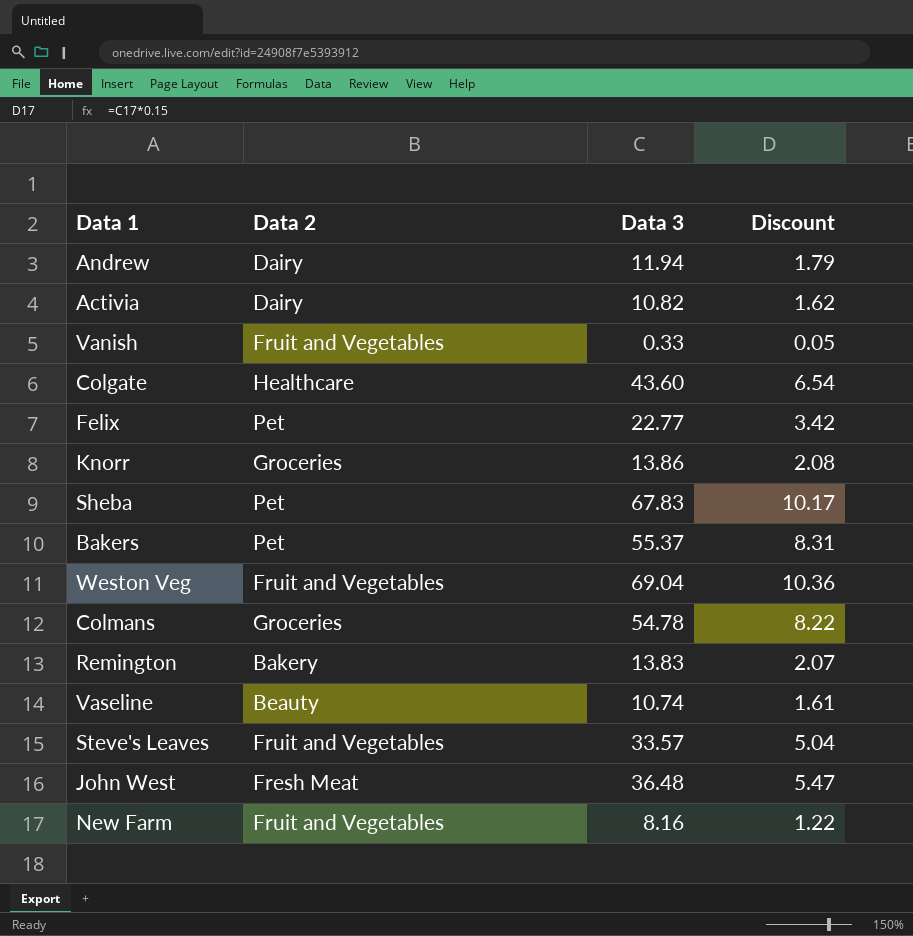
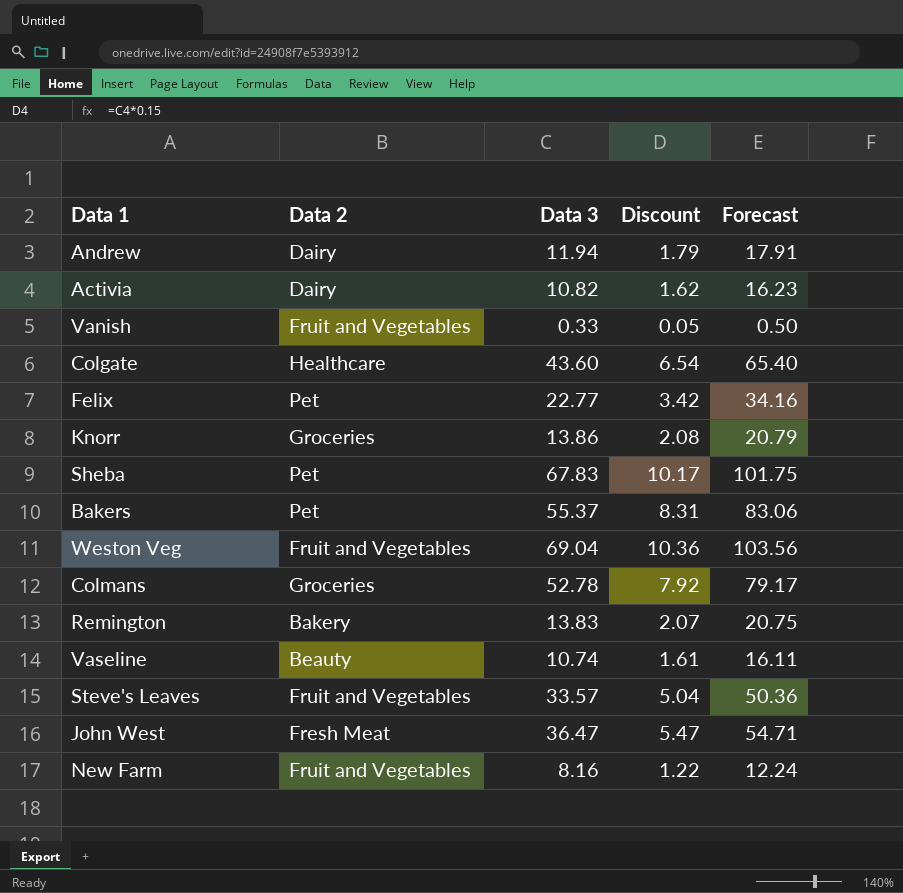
column Forecast | formula: none -> [Data 3] * 1.5
Colmans | Data 3: 54.78 -> 52.78
Colmans | Discount: 8.22 -> 7.92
John West | Data 3: 36.48 -> 36.47

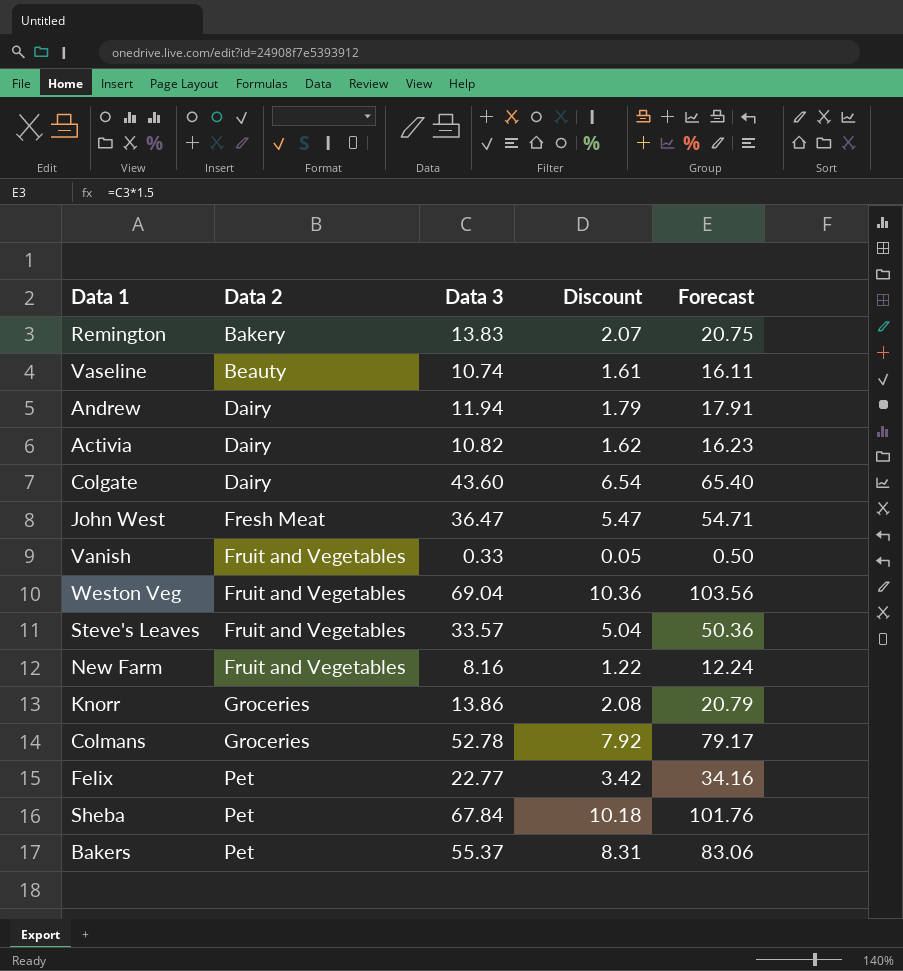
row order: none -> Data 2 ascending
Colgate | Data 2: Healthcare -> Dairy
Sheba | Data 3: 67.83 -> 67.84
Sheba | Discount: 10.17 -> 10.18
Sheba | Forecast: 101.75 -> 101.76

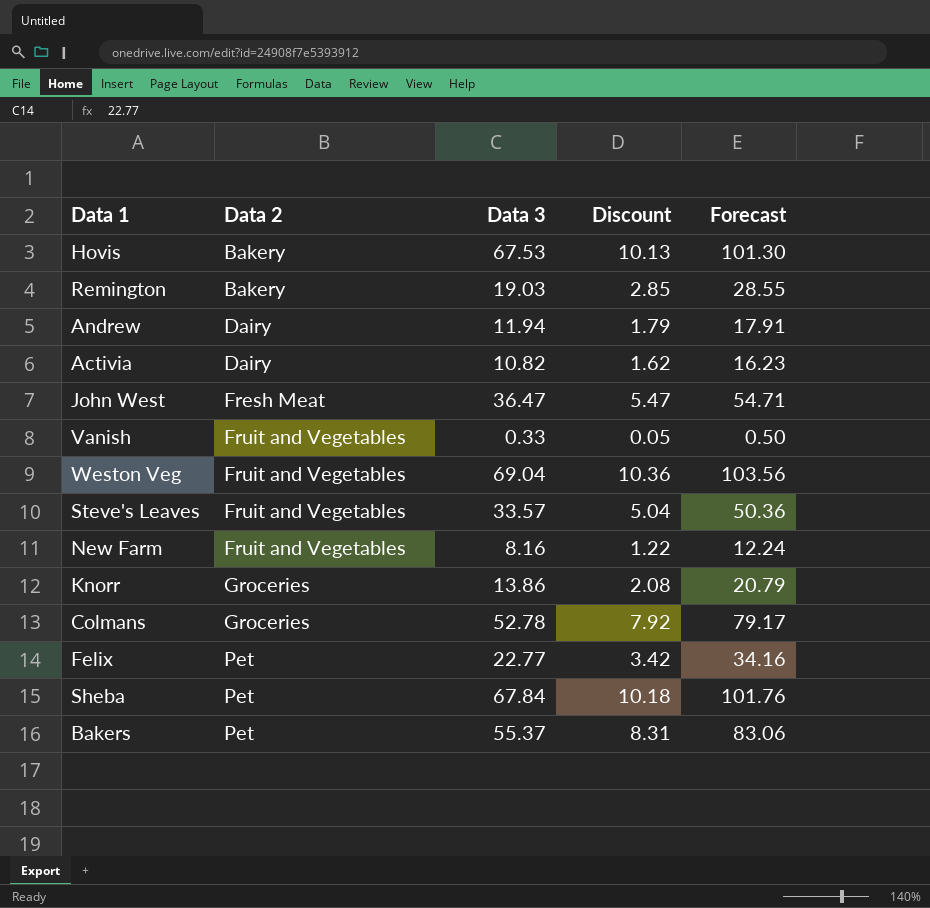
row Vaseline: Beauty | 10.74 | 1.61 | 16.11 -> none
row Colgate: Dairy | 43.60 | 6.54 | 65.40 -> none
row Hovis: none -> Bakery | 67.53 | 10.13 | 101.30
Remington | Data 3: 13.83 -> 19.03
Remington | Discount: 2.07 -> 2.85
Remington | Forecast: 20.75 -> 28.55

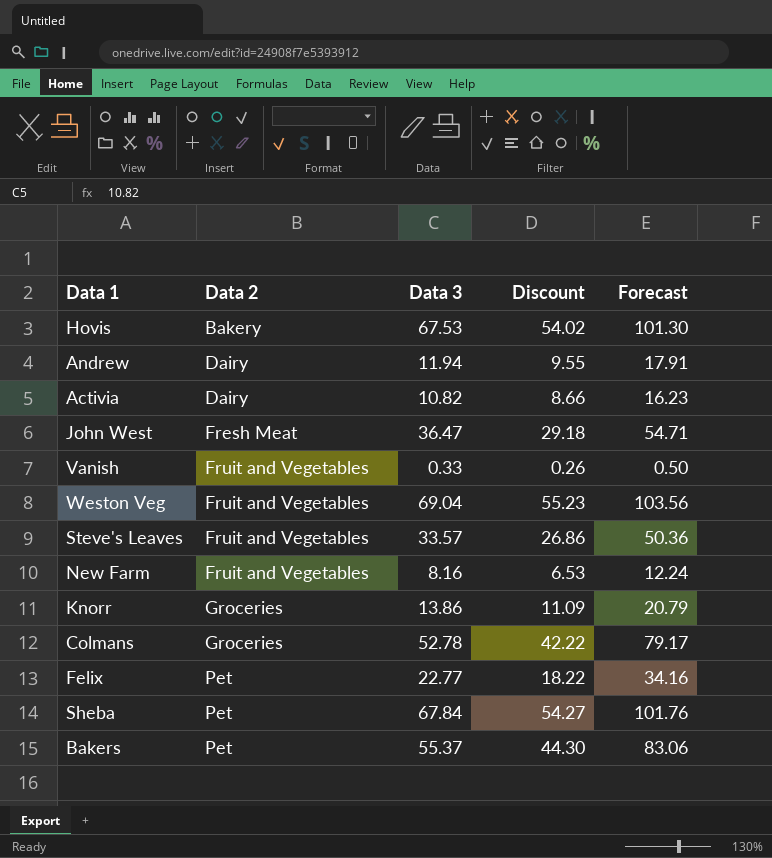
column Discount | formula: [Data 3] * 0.15 -> [Data 3] * 0.8
row Remington: Bakery | 19.03 | 2.85 | 28.55 -> none

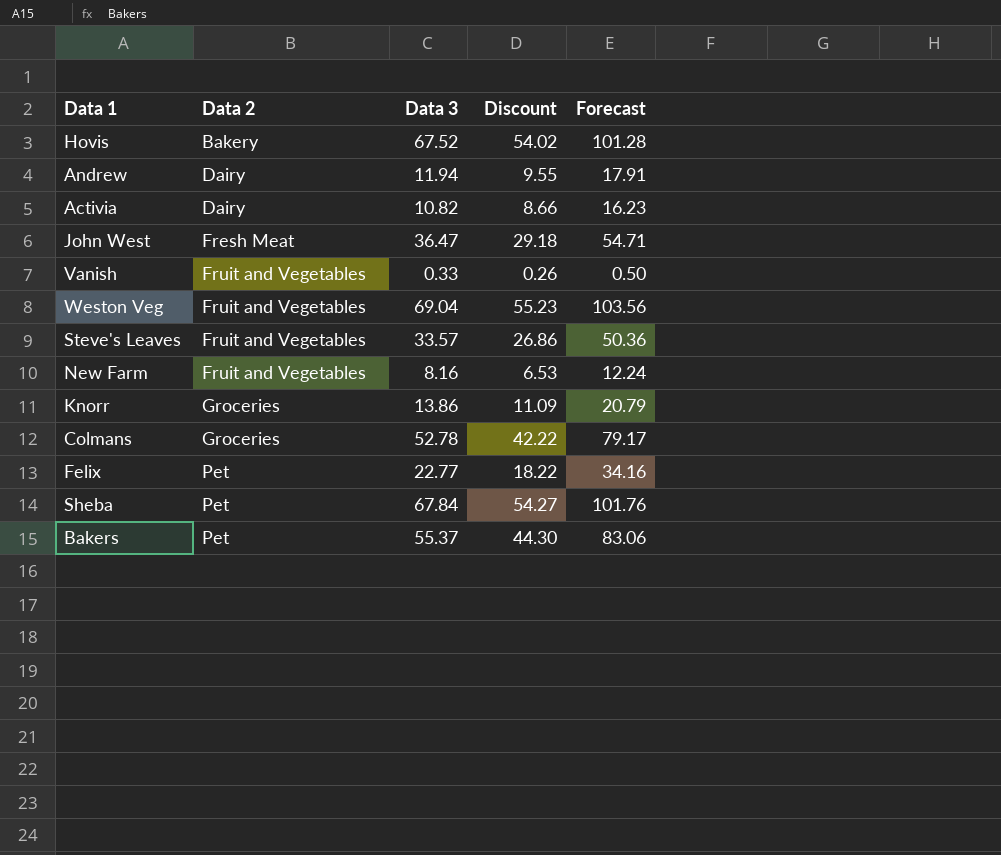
Hovis | Data 3: 67.53 -> 67.52
Hovis | Forecast: 101.30 -> 101.28

